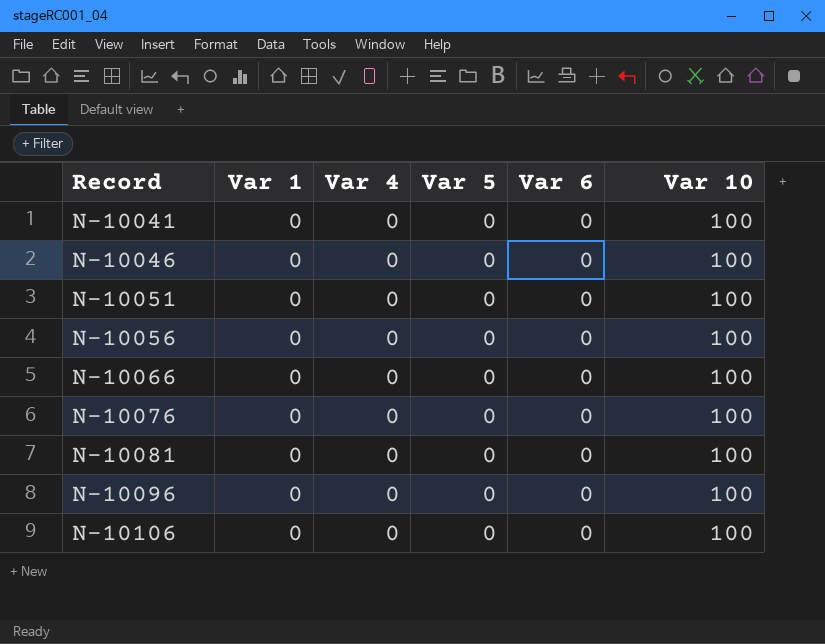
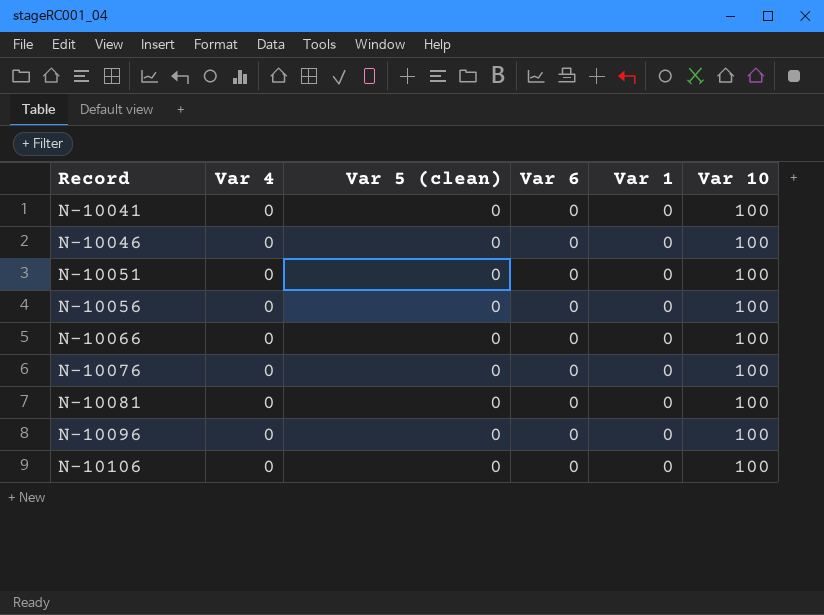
column name: Var 5 -> Var 5 (clean)
column Var 1 | position: 2 -> 5

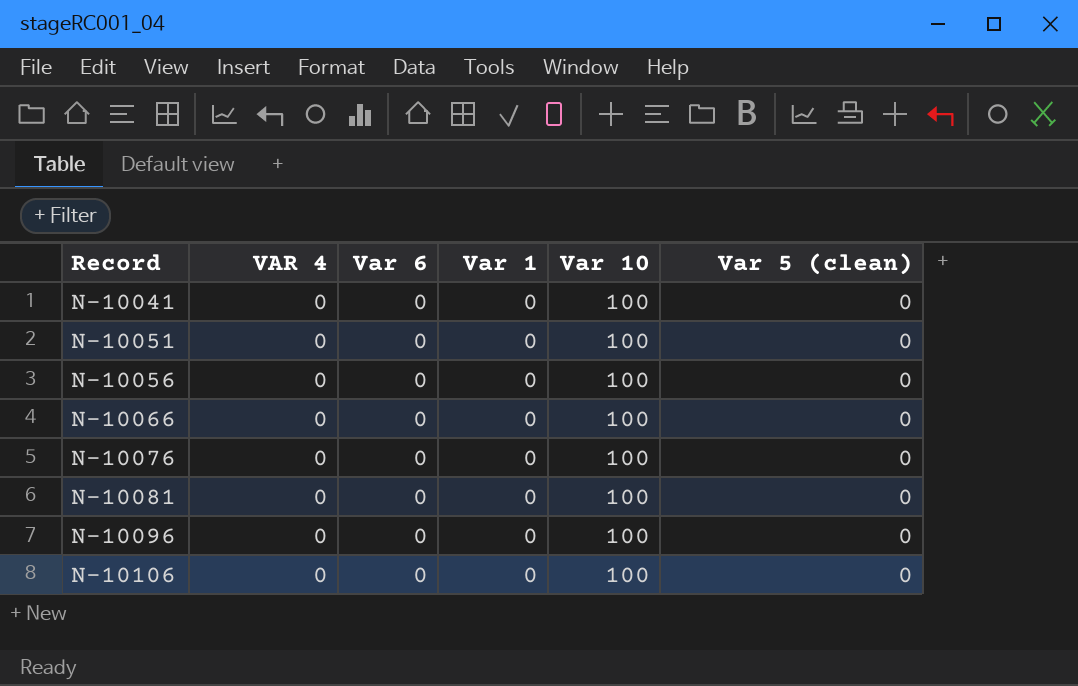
column name: Var 4 -> VAR 4
column Var 5 (clean) | position: 3 -> 6
row N-10046: 0 | 0 | 0 | 0 | 100 -> none

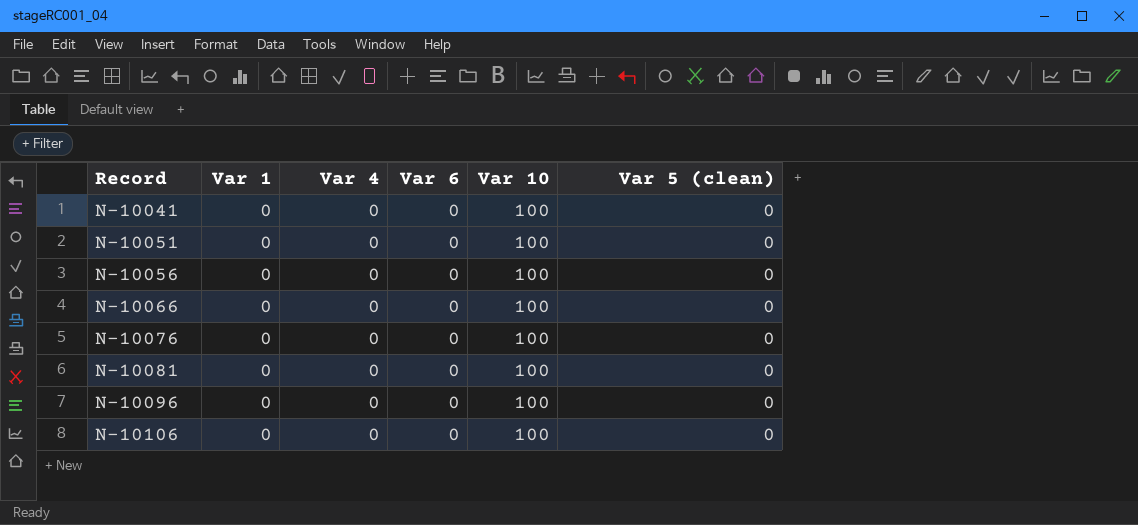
column Var 1 | position: 4 -> 2
column name: VAR 4 -> Var 4

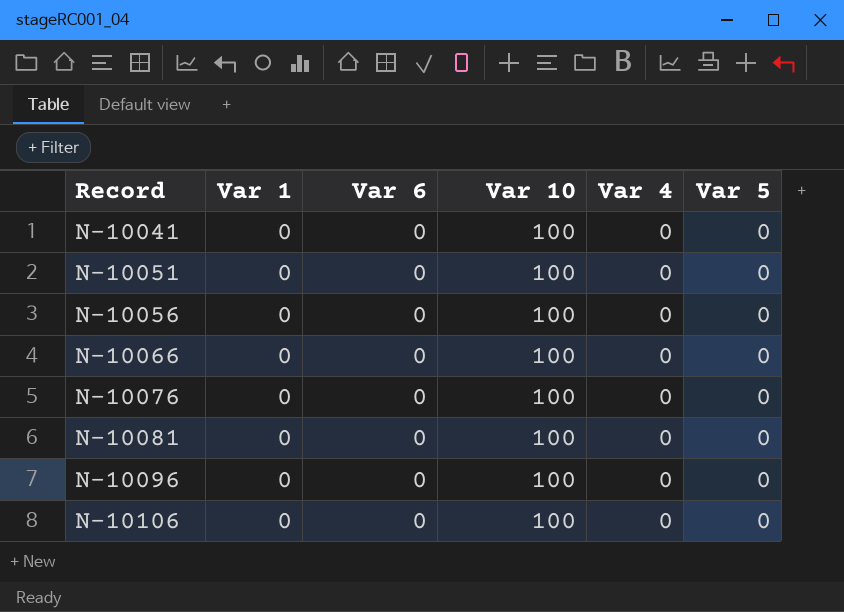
column Var 4 | position: 3 -> 5
column name: Var 5 (clean) -> Var 5

